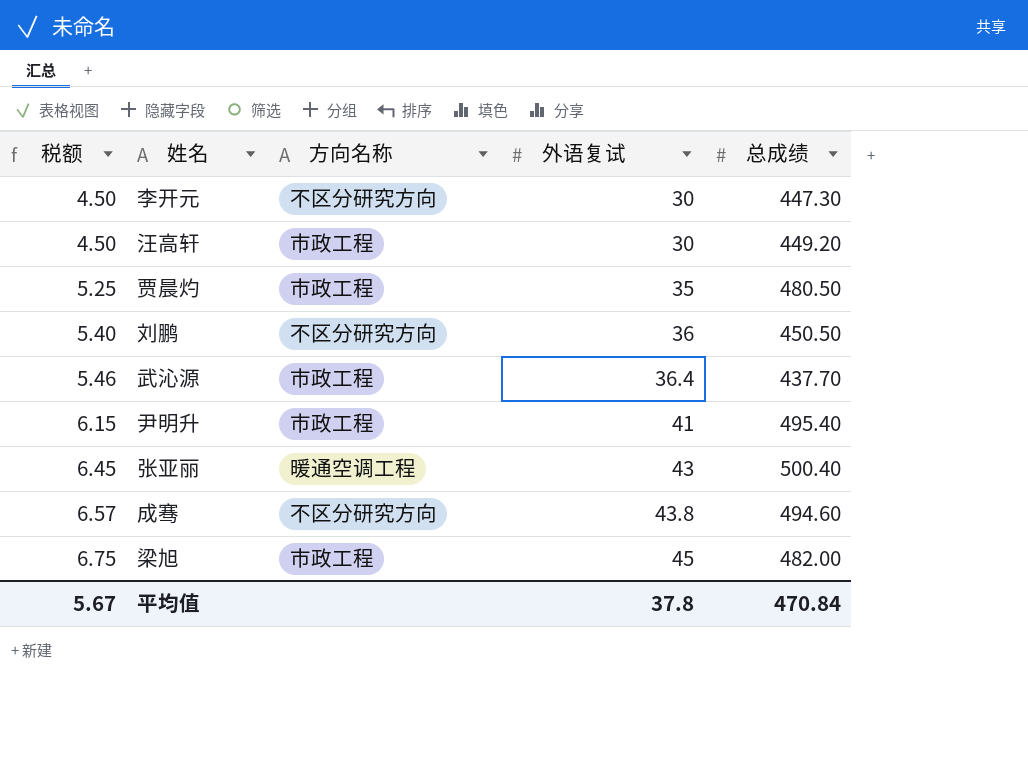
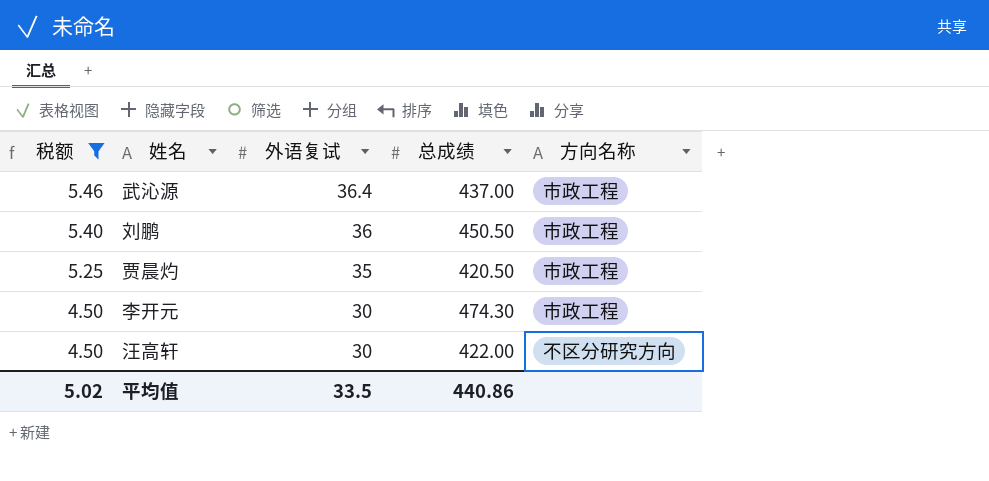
filter: none -> 税额 <= 5.46
row order: 税额 ascending -> 税额 descending
column 方向名称 | position: 3 -> 5
武沁源 | 总成绩: 437.70 -> 437.00
刘鹏 | 方向名称: 不区分研究方向 -> 市政工程
贾晨灼 | 总成绩: 480.50 -> 420.50
李开元 | 总成绩: 447.30 -> 474.30
李开元 | 方向名称: 不区分研究方向 -> 市政工程
汪高轩 | 总成绩: 449.20 -> 422.00
汪高轩 | 方向名称: 市政工程 -> 不区分研究方向
平均值 | 税额: 5.67 -> 5.02
平均值 | 外语复试: 37.8 -> 33.5
平均值 | 总成绩: 470.84 -> 440.86

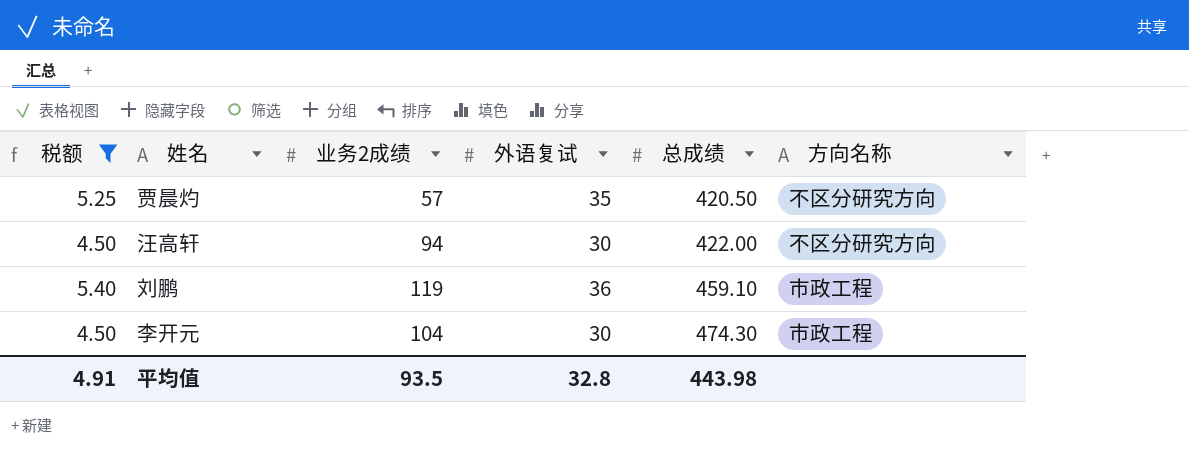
row order: 税额 descending -> 总成绩 ascending
column 业务2成绩 | position: none -> 3
row 武沁源: 5.46 | 36.4 | 437.00 | 市政工程 -> none
贾晨灼 | 方向名称: 市政工程 -> 不区分研究方向
刘鹏 | 总成绩: 450.50 -> 459.10
平均值 | 税额: 5.02 -> 4.91
平均值 | 外语复试: 33.5 -> 32.8
平均值 | 总成绩: 440.86 -> 443.98

